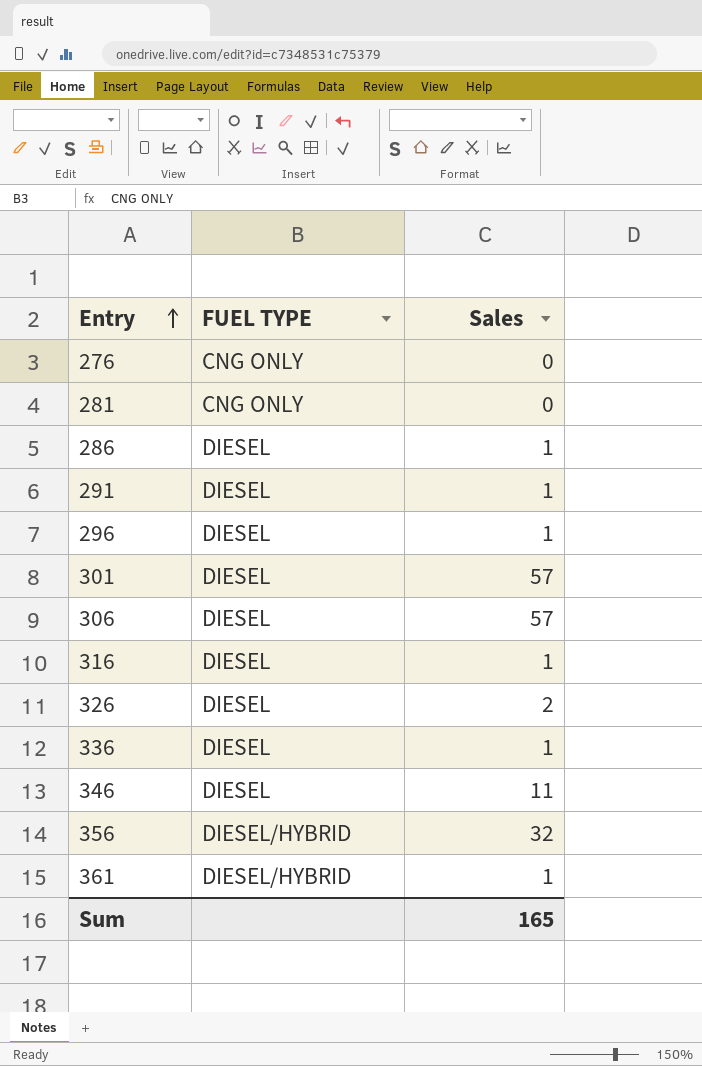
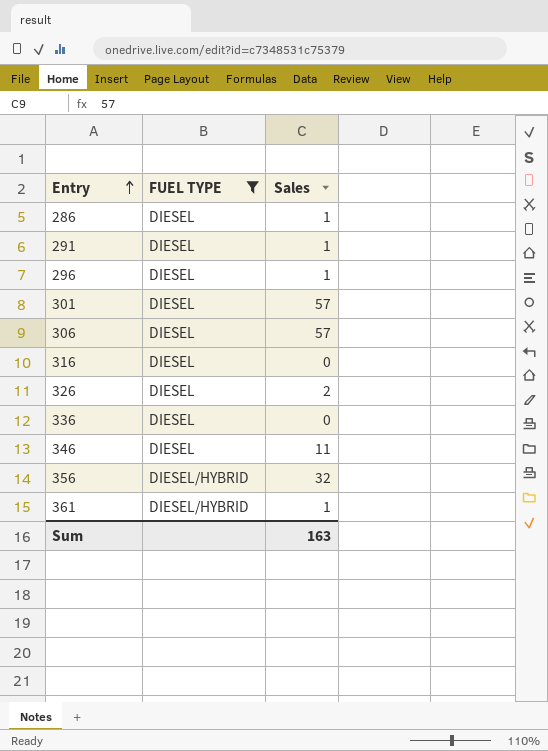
filter: none -> FUEL TYPE != CNG ONLY
316 | Sales: 1 -> 0
336 | Sales: 1 -> 0
Sum | Sales: 165 -> 163

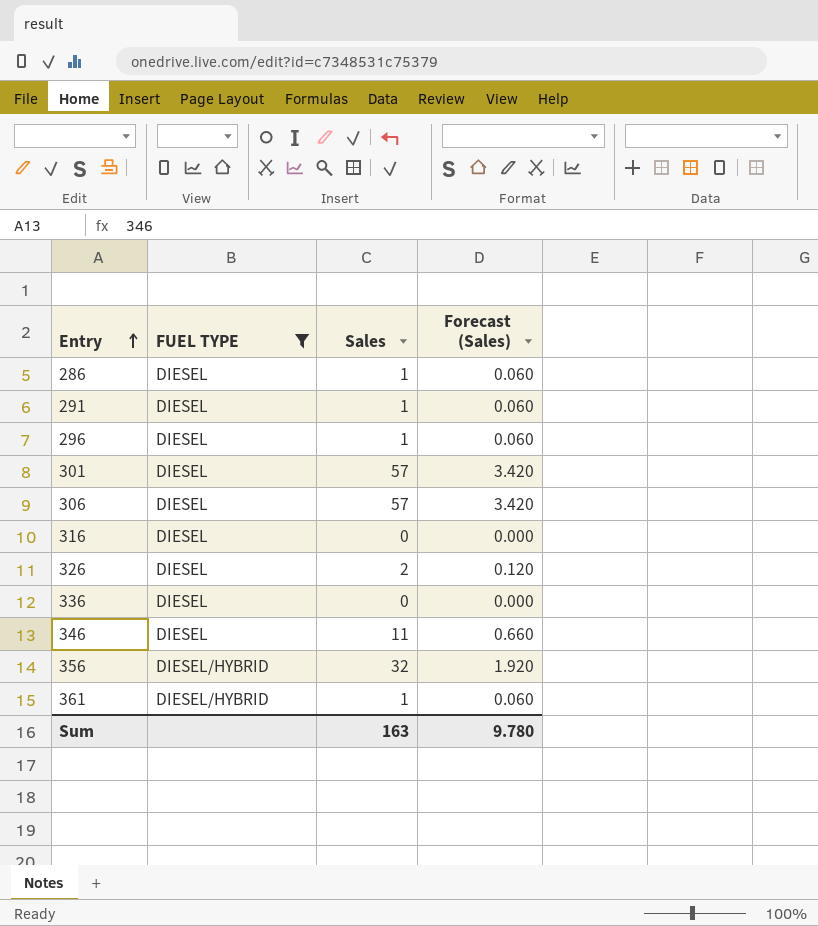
column Forecast (Sales) | formula: none -> [Sales] * 0.06

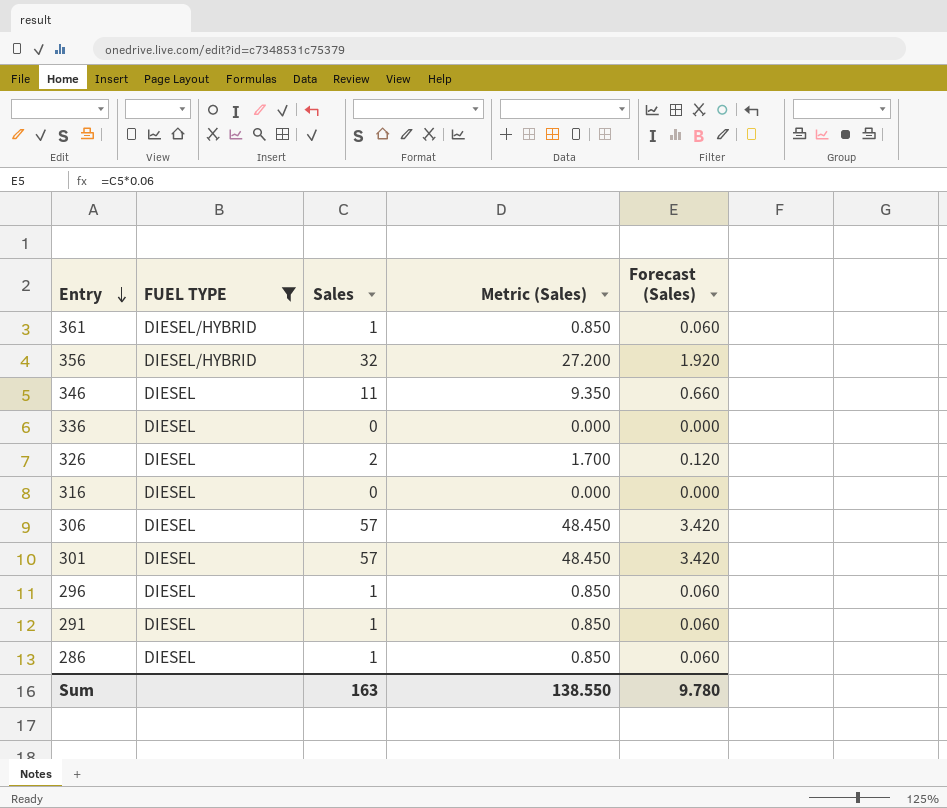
row order: Entry ascending -> Entry descending
column Metric (Sales) | formula: none -> [Sales] * 0.85

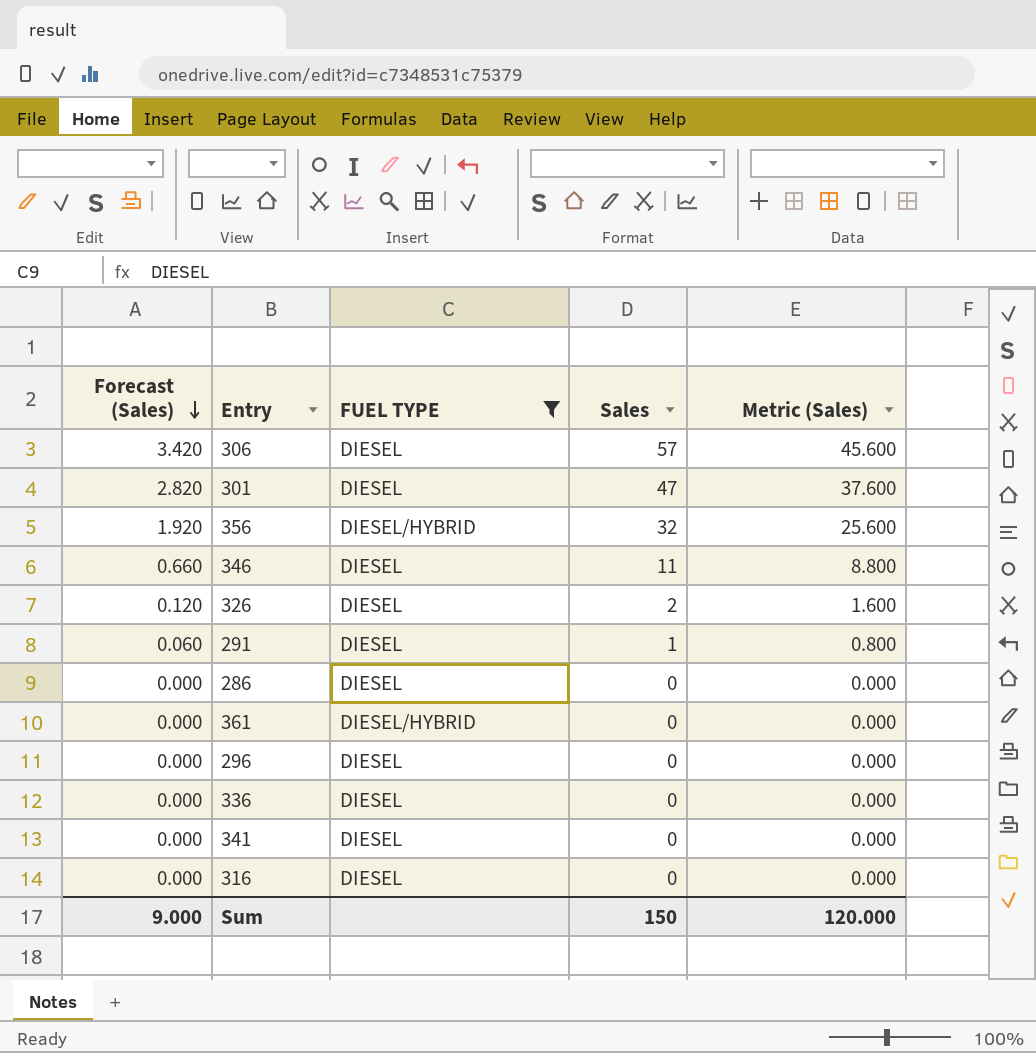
row order: Entry descending -> Forecast (Sales) descending
column Forecast (Sales) | position: 5 -> 1
column Metric (Sales) | formula: [Sales] * 0.85 -> [Sales] * 0.8
301 | Forecast (Sales): 3.420 -> 2.820
301 | Sales: 57 -> 47
286 | Forecast (Sales): 0.060 -> 0.000
286 | Sales: 1 -> 0
361 | Forecast (Sales): 0.060 -> 0.000
361 | Sales: 1 -> 0
296 | Forecast (Sales): 0.060 -> 0.000
296 | Sales: 1 -> 0
row 341: none -> 0.000 | DIESEL | 0 | 0.000
Sum | Forecast (Sales): 9.780 -> 9.000
Sum | Sales: 163 -> 150
Sum | Metric (Sales): 138.550 -> 120.000

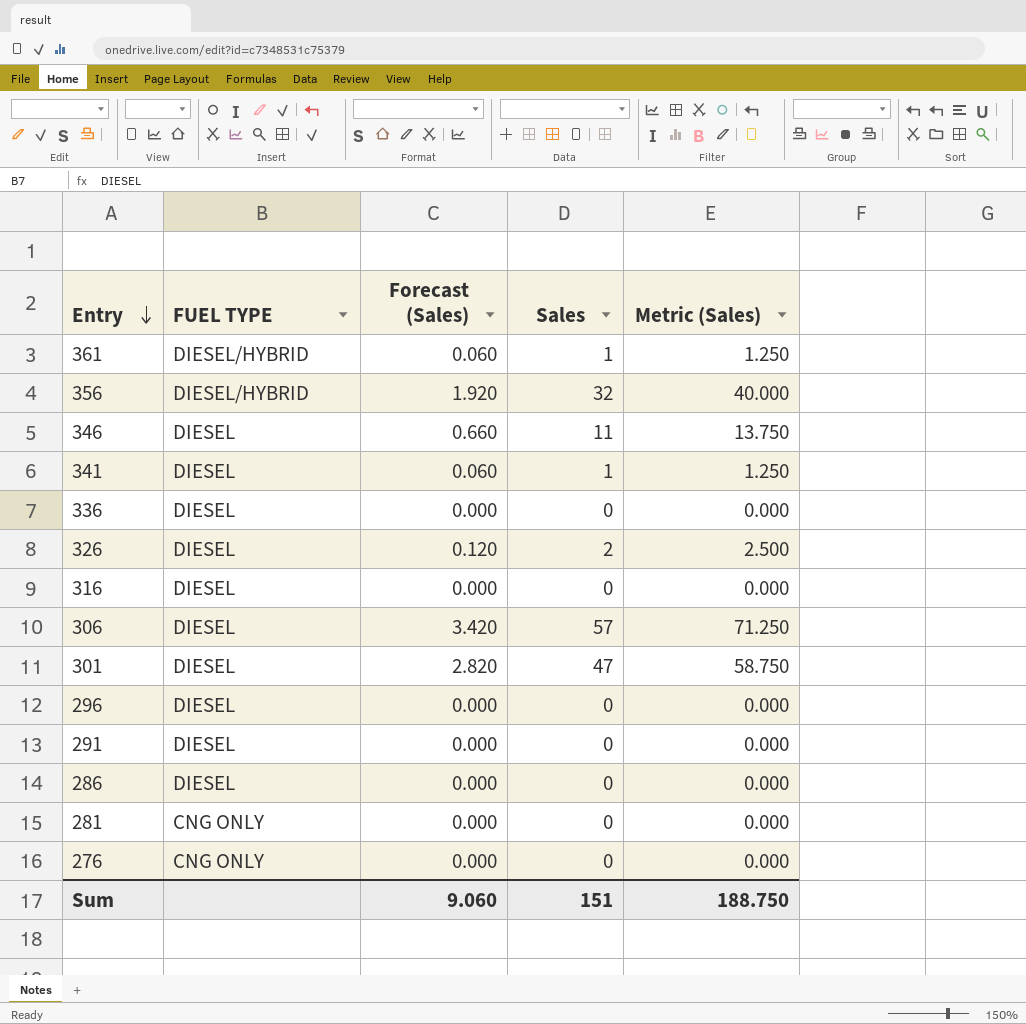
filter: FUEL TYPE != CNG ONLY -> none
row order: Forecast (Sales) descending -> Entry descending
column Forecast (Sales) | position: 1 -> 3
column Metric (Sales) | formula: [Sales] * 0.8 -> [Sales] * 1.25
361 | Forecast (Sales): 0.000 -> 0.060
361 | Sales: 0 -> 1
341 | Forecast (Sales): 0.000 -> 0.060
341 | Sales: 0 -> 1
291 | Forecast (Sales): 0.060 -> 0.000
291 | Sales: 1 -> 0
Sum | Forecast (Sales): 9.000 -> 9.060
Sum | Sales: 150 -> 151
Sum | Metric (Sales): 120.000 -> 188.750

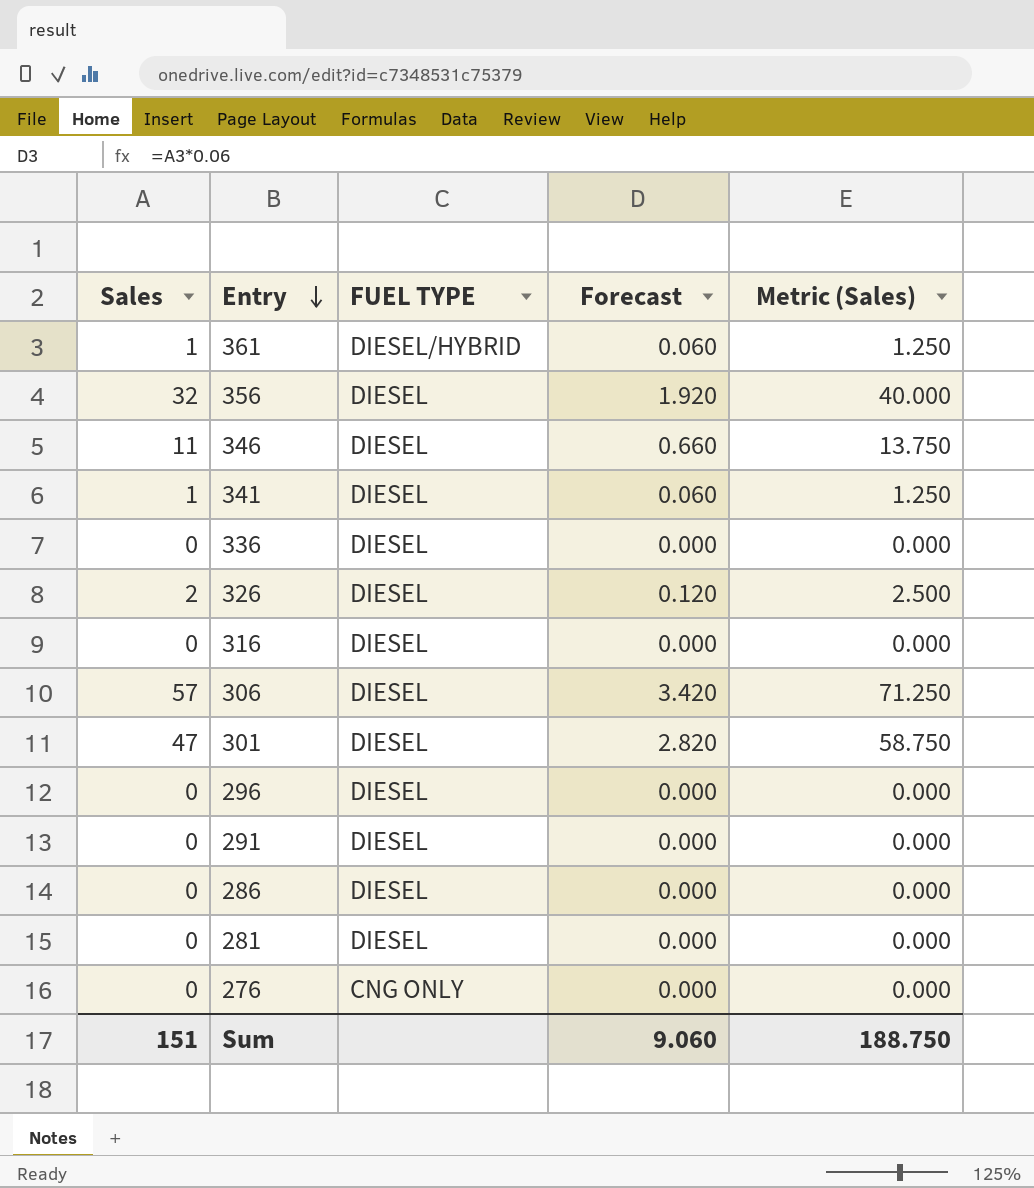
column Sales | position: 4 -> 1
column name: Forecast (Sales) -> Forecast
356 | FUEL TYPE: DIESEL/HYBRID -> DIESEL
281 | FUEL TYPE: CNG ONLY -> DIESEL

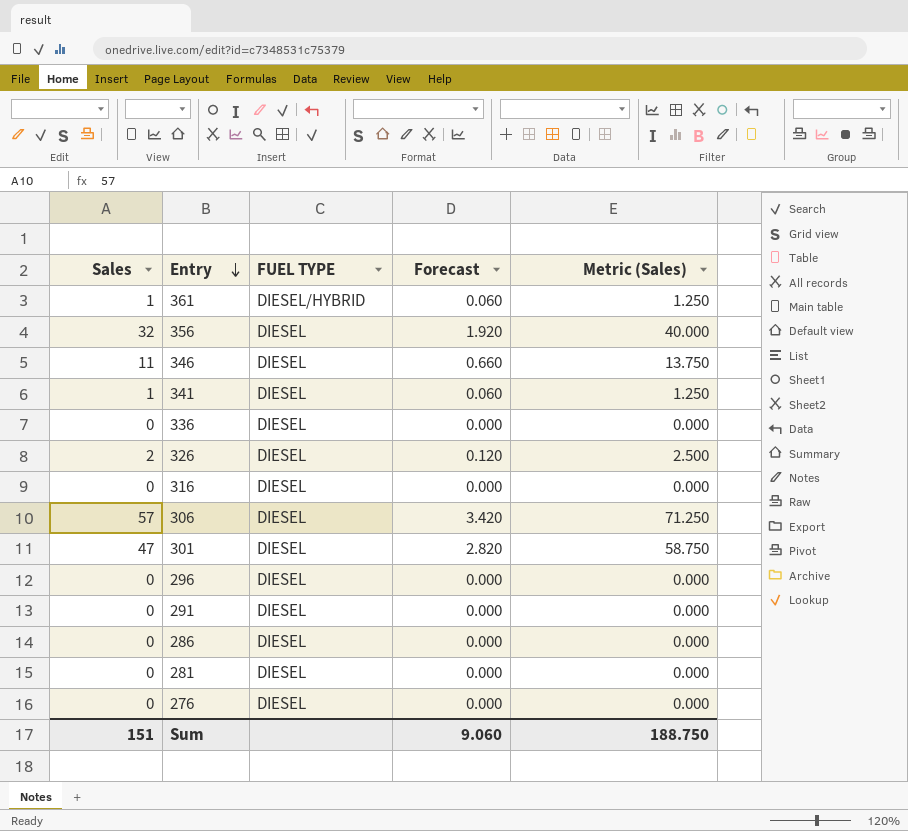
276 | FUEL TYPE: CNG ONLY -> DIESEL

